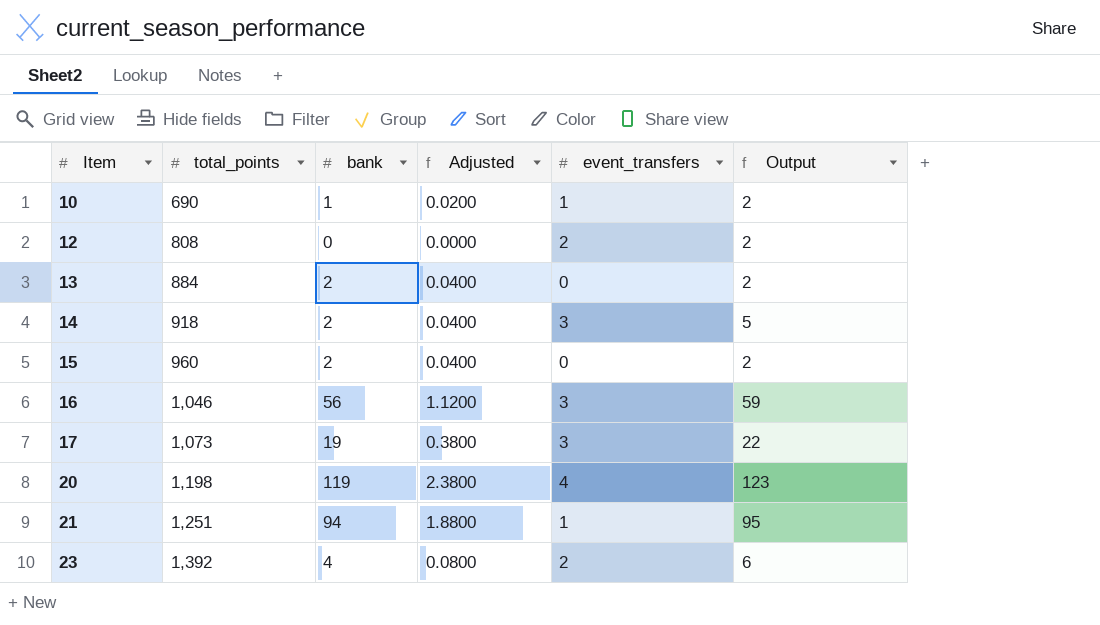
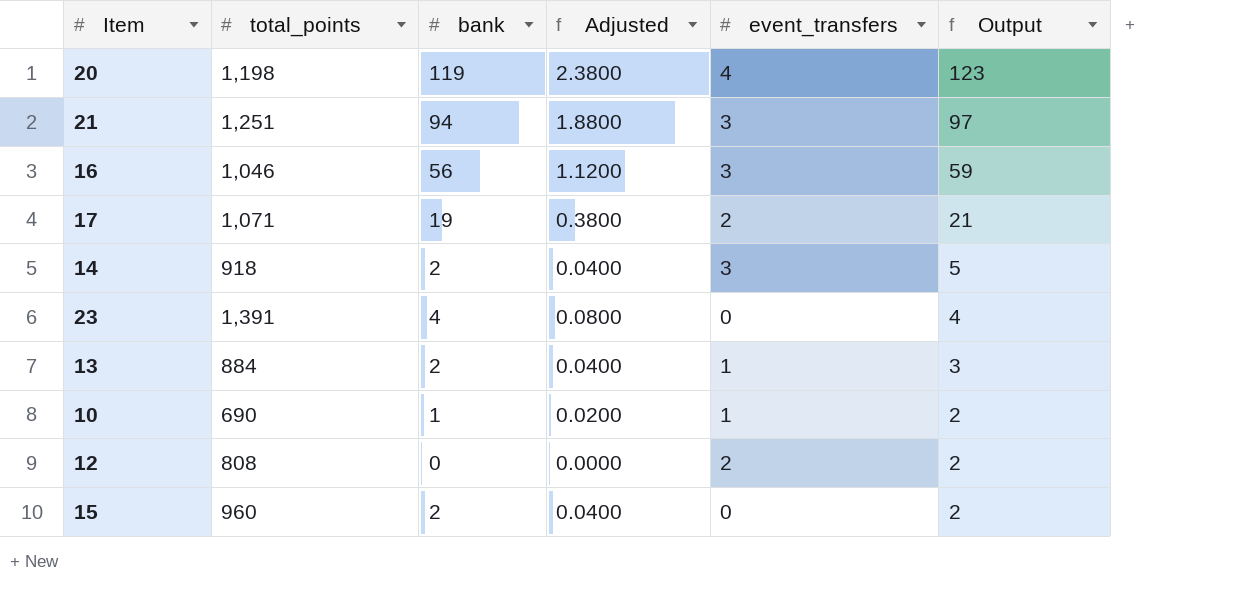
row order: Item ascending -> Output descending
21 | event_transfers: 1 -> 3
21 | Output: 95 -> 97
17 | total_points: 1,073 -> 1,071
17 | event_transfers: 3 -> 2
17 | Output: 22 -> 21
23 | total_points: 1,392 -> 1,391
23 | event_transfers: 2 -> 0
23 | Output: 6 -> 4
13 | event_transfers: 0 -> 1
13 | Output: 2 -> 3

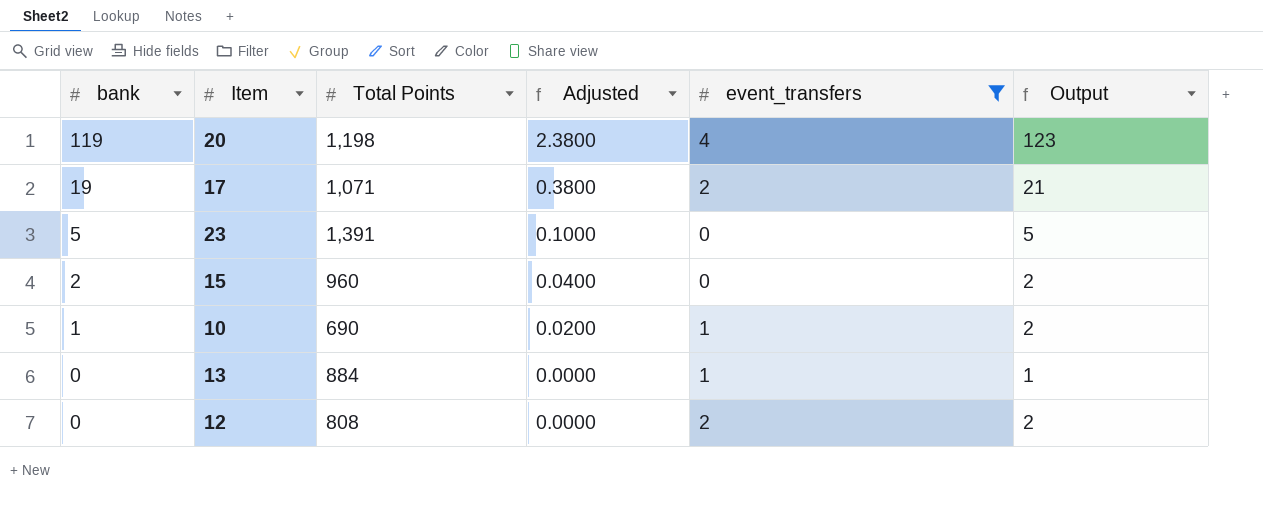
filter: none -> event_transfers != 3
row order: Output descending -> bank descending
column bank | position: 3 -> 1
column name: total_points -> Total Points
23 | bank: 4 -> 5
23 | Adjusted: 0.0800 -> 0.1000
23 | Output: 4 -> 5
13 | bank: 2 -> 0
13 | Adjusted: 0.0400 -> 0.0000
13 | Output: 3 -> 1

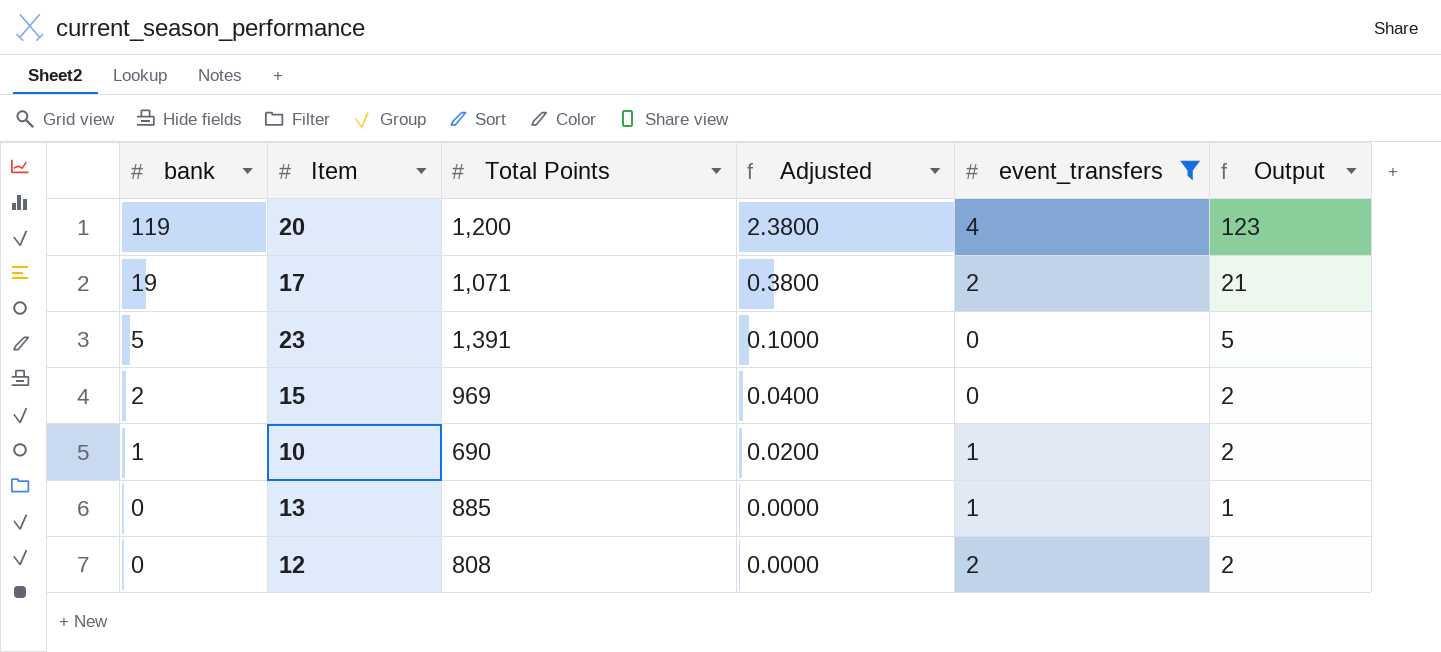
20 | Total Points: 1,198 -> 1,200
15 | Total Points: 960 -> 969
13 | Total Points: 884 -> 885

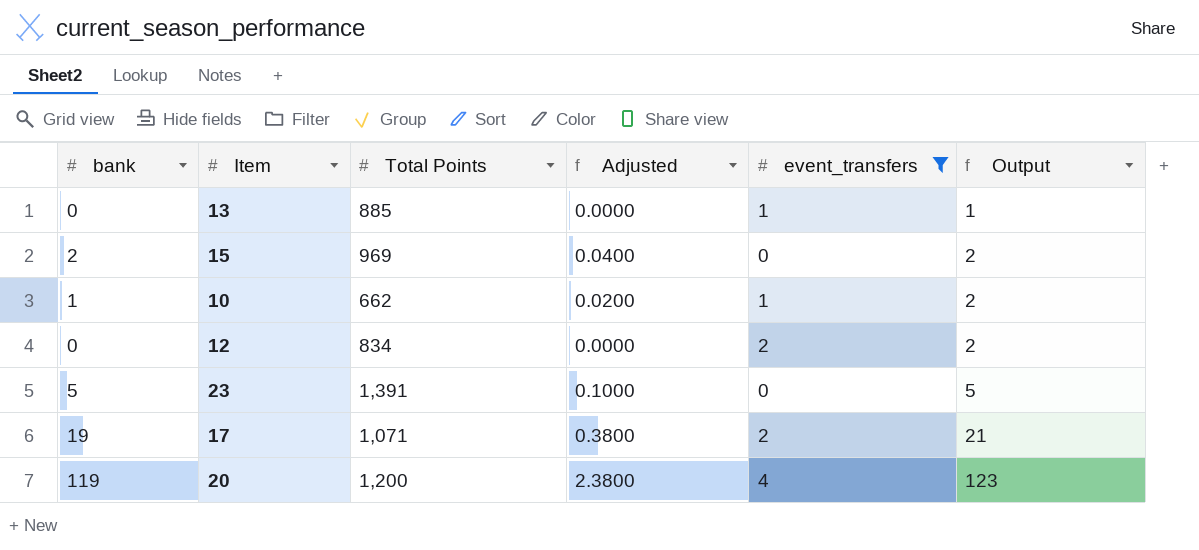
row order: bank descending -> Output ascending
10 | Total Points: 690 -> 662
12 | Total Points: 808 -> 834

